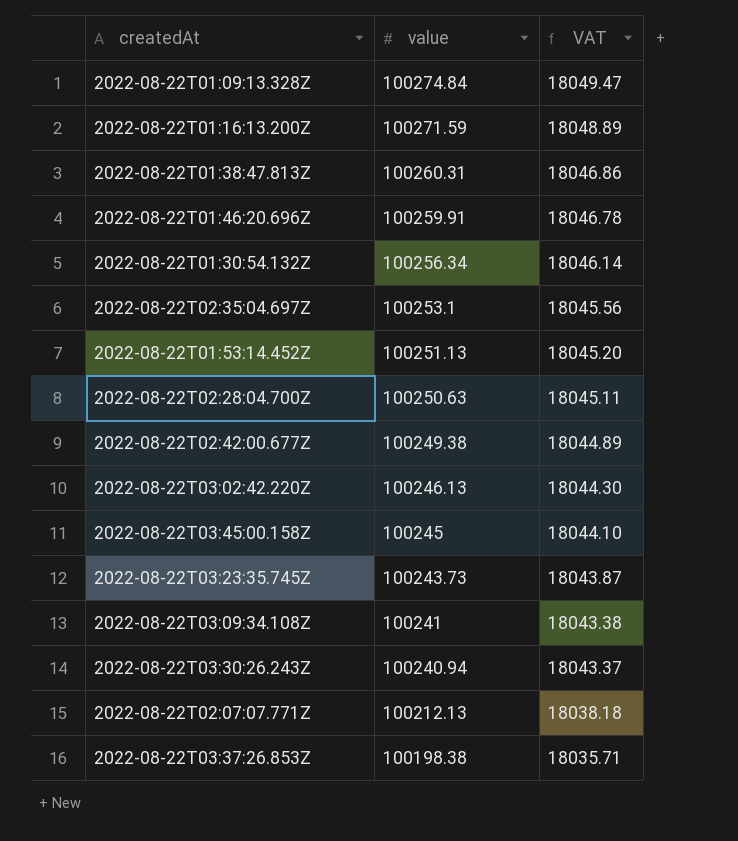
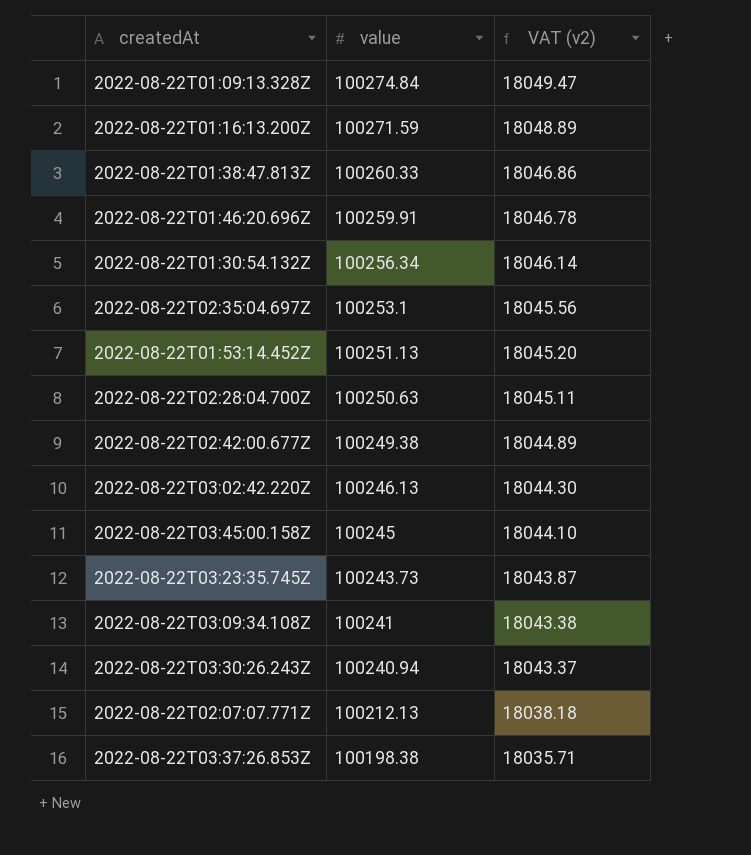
column name: VAT -> VAT (v2)
2022-08-22T01:38:47.813Z | value: 100260.31 -> 100260.33

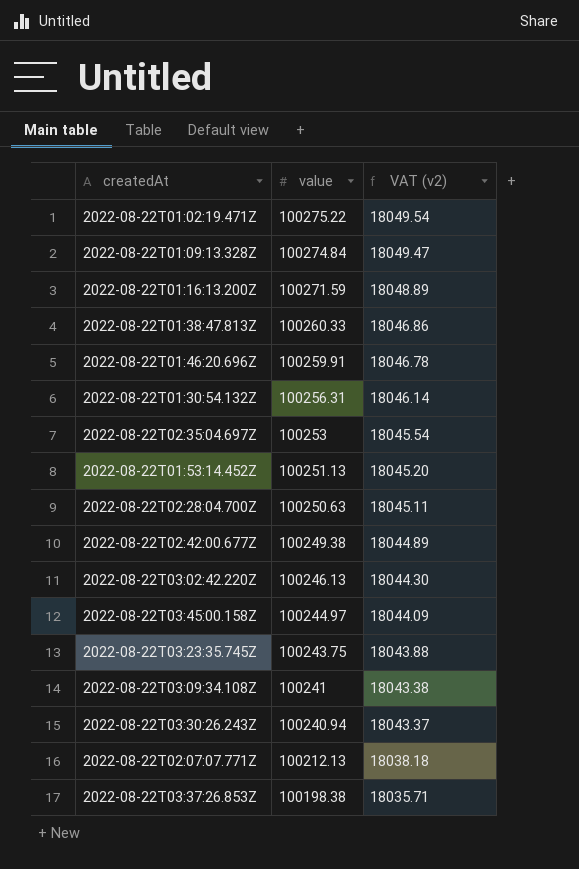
row 2022-08-22T01:02:19.471Z: none -> 100275.22 | 18049.54
2022-08-22T01:30:54.132Z | value: 100256.34 -> 100256.31
2022-08-22T02:35:04.697Z | value: 100253.1 -> 100253
2022-08-22T02:35:04.697Z | VAT (v2): 18045.56 -> 18045.54
2022-08-22T03:45:00.158Z | value: 100245 -> 100244.97
2022-08-22T03:45:00.158Z | VAT (v2): 18044.10 -> 18044.09
2022-08-22T03:23:35.745Z | value: 100243.73 -> 100243.75
2022-08-22T03:23:35.745Z | VAT (v2): 18043.87 -> 18043.88

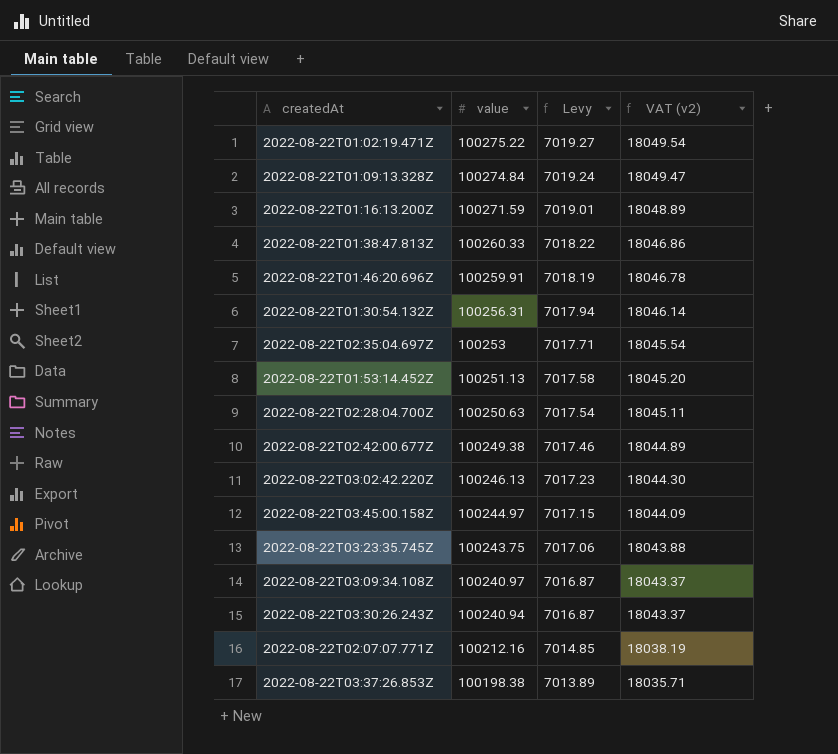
column Levy | formula: none -> [value] * 0.07
2022-08-22T03:09:34.108Z | value: 100241 -> 100240.97
2022-08-22T03:09:34.108Z | VAT (v2): 18043.38 -> 18043.37
2022-08-22T02:07:07.771Z | value: 100212.13 -> 100212.16
2022-08-22T02:07:07.771Z | VAT (v2): 18038.18 -> 18038.19

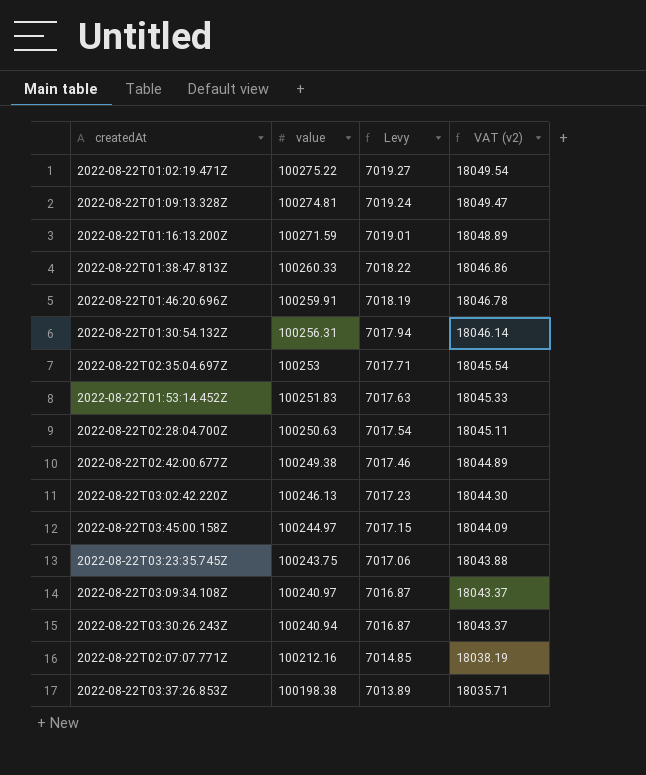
2022-08-22T01:09:13.328Z | value: 100274.84 -> 100274.81
2022-08-22T01:53:14.452Z | value: 100251.13 -> 100251.83
2022-08-22T01:53:14.452Z | Levy: 7017.58 -> 7017.63
2022-08-22T01:53:14.452Z | VAT (v2): 18045.20 -> 18045.33

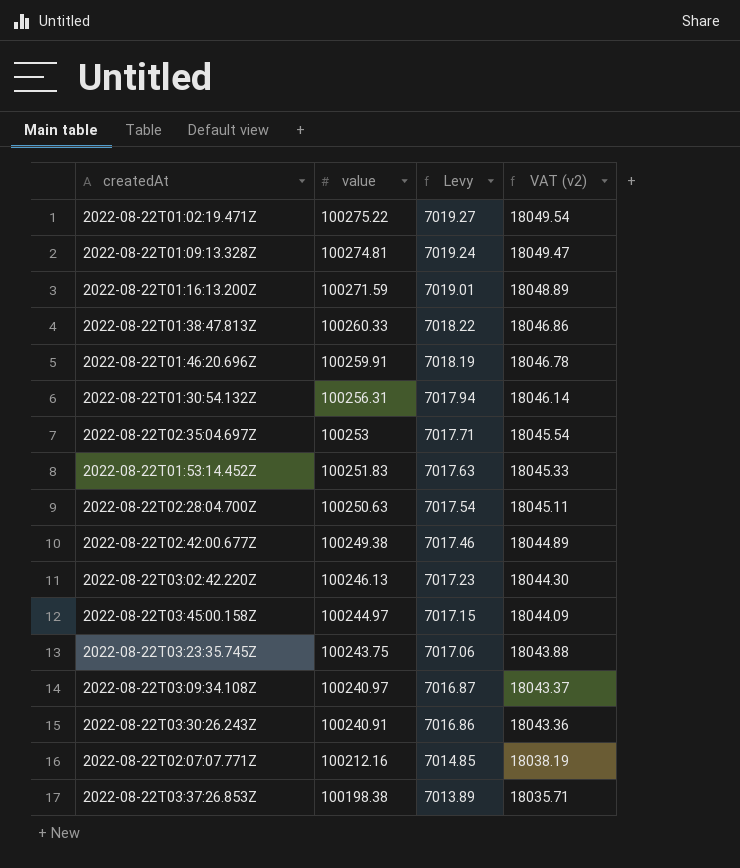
2022-08-22T03:30:26.243Z | value: 100240.94 -> 100240.91
2022-08-22T03:30:26.243Z | Levy: 7016.87 -> 7016.86
2022-08-22T03:30:26.243Z | VAT (v2): 18043.37 -> 18043.36

